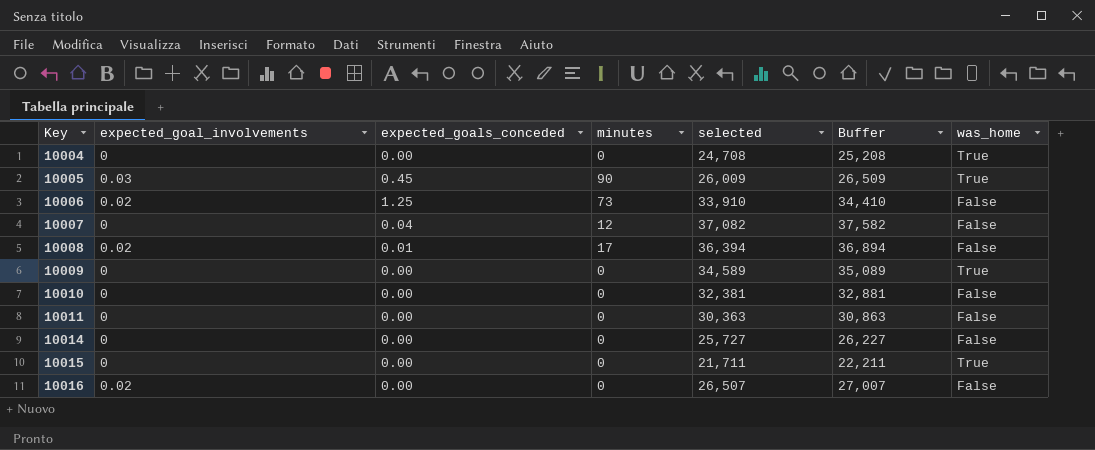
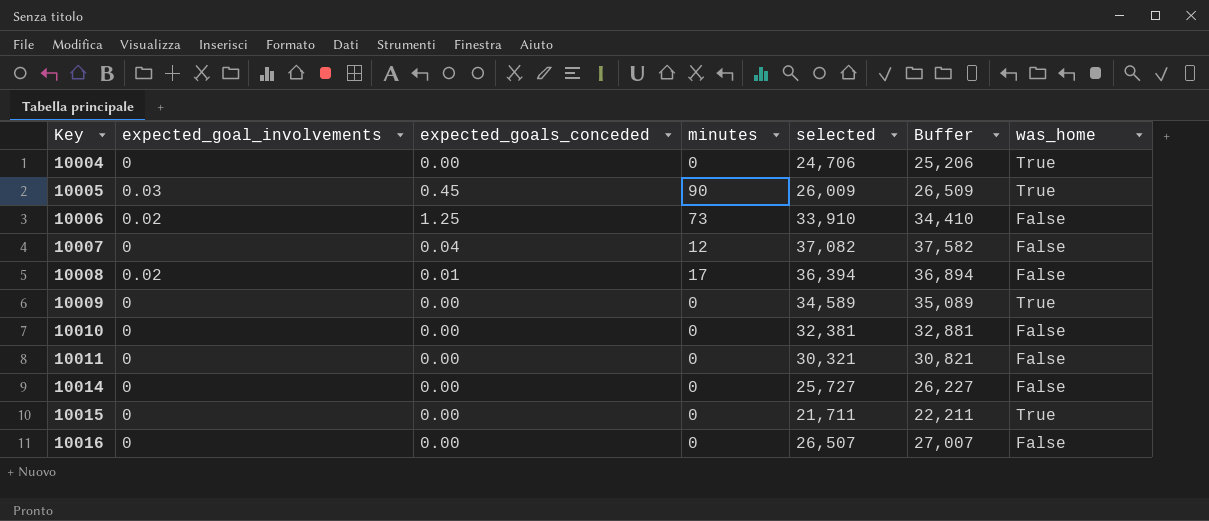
10004 | selected: 24,708 -> 24,706
10004 | Buffer: 25,208 -> 25,206
10011 | selected: 30,363 -> 30,321
10011 | Buffer: 30,863 -> 30,821
10016 | expected_goal_involvements: 0.02 -> 0

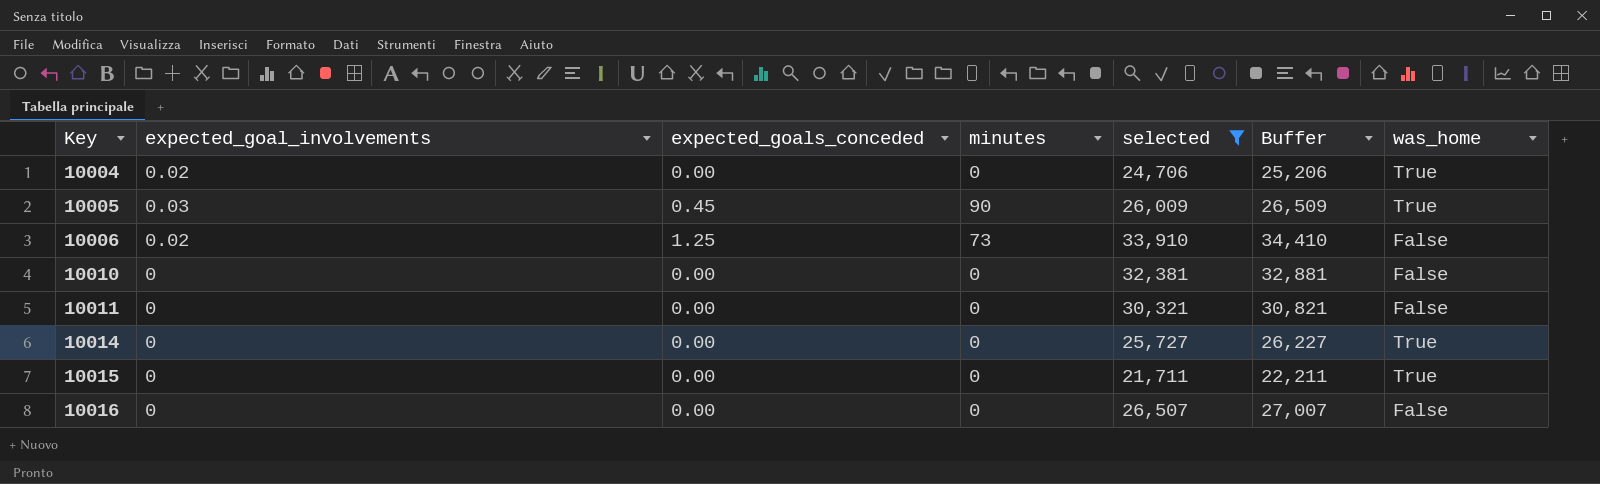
filter: none -> selected <= 33,910
10004 | expected_goal_involvements: 0 -> 0.02
10014 | was_home: False -> True

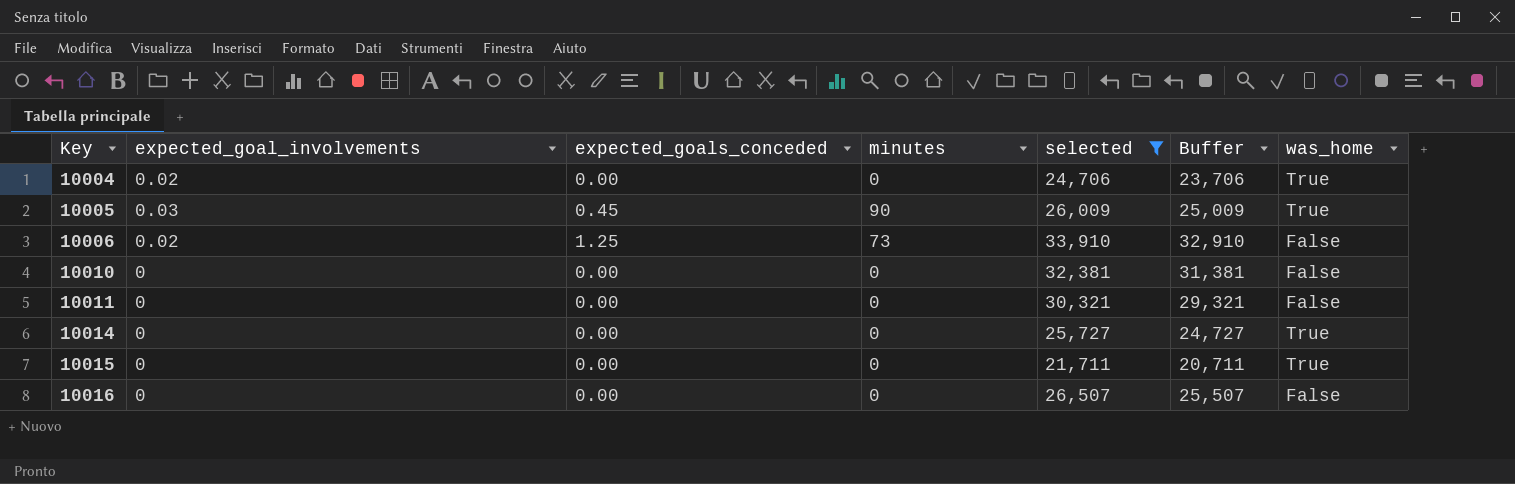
column Buffer | formula: [selected] + 500 -> [selected] - 1000

